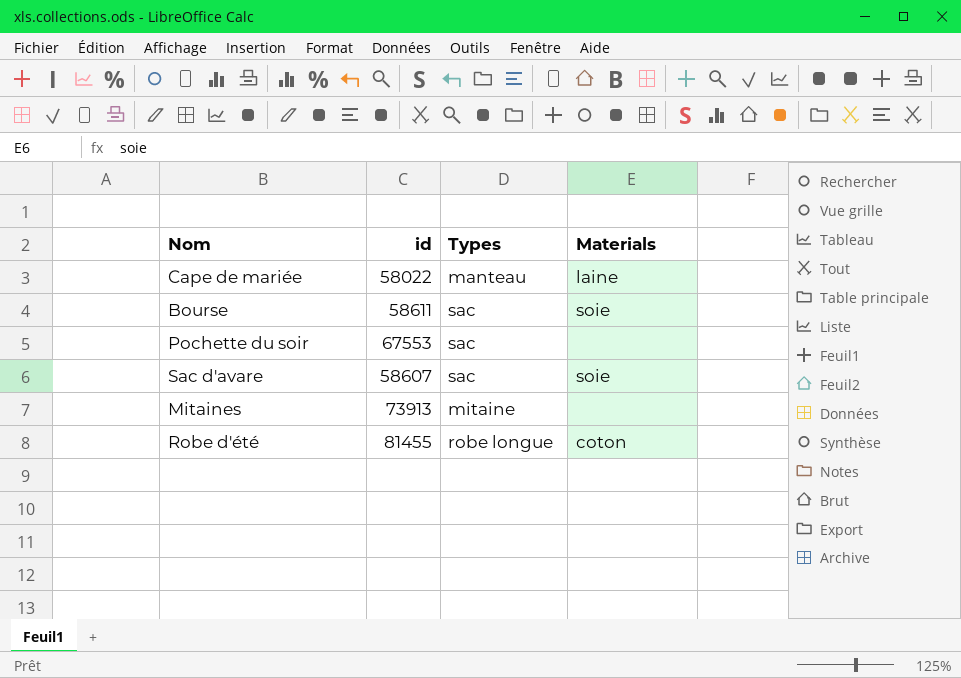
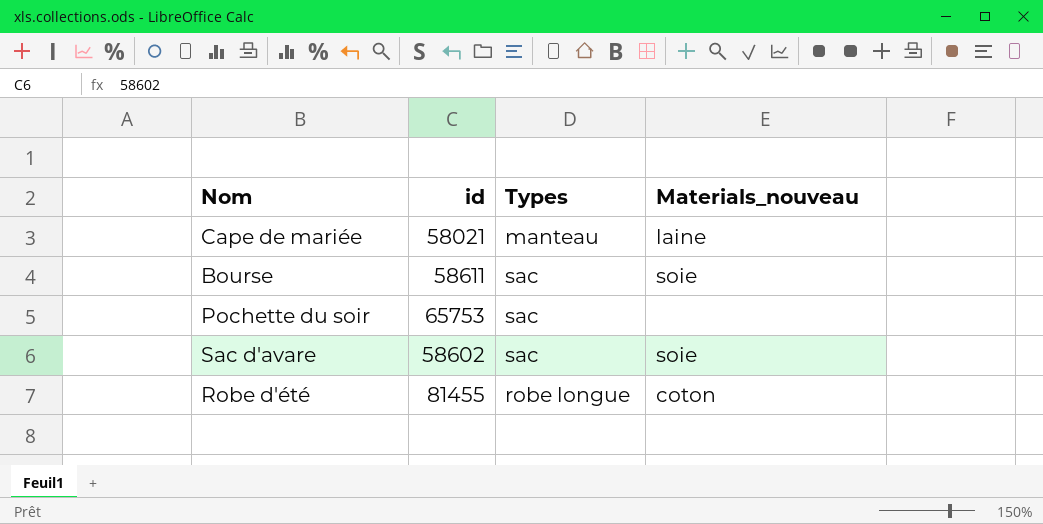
column name: Materials -> Materials_nouveau
row Mitaines: 73913 | mitaine | none -> none
Cape de mariée | id: 58022 -> 58021
Pochette du soir | id: 67553 -> 65753
Sac d'avare | id: 58607 -> 58602

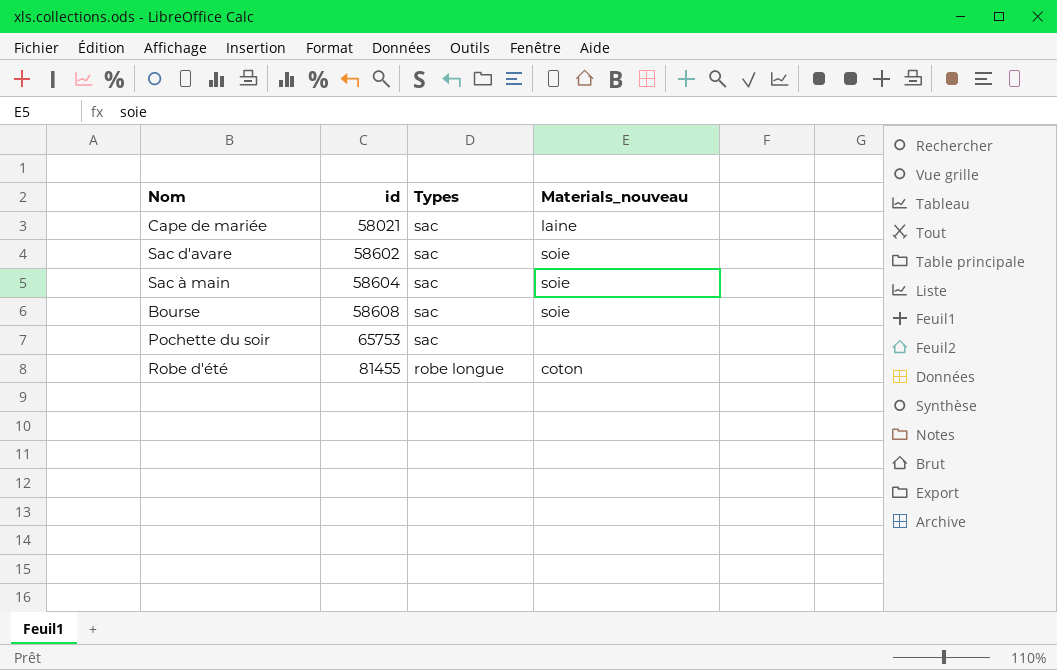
row order: none -> id ascending
Cape de mariée | Types: manteau -> sac
row Sac à main: none -> 58604 | sac | soie
Bourse | id: 58611 -> 58608

